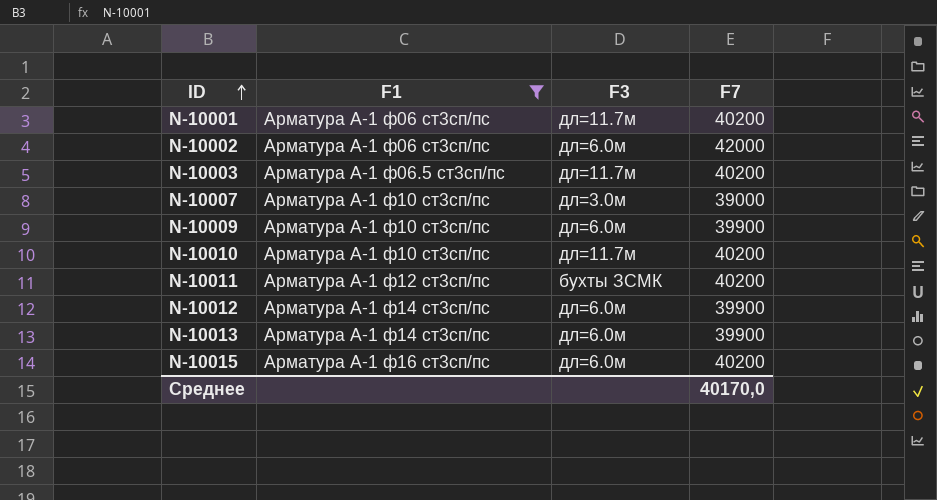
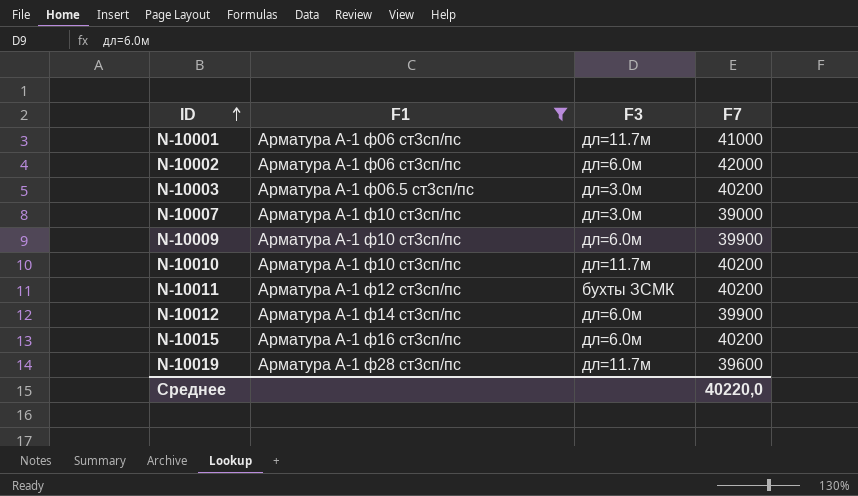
row N-10013: Арматура А-1 ф14 ст3сп/пс | дл=6.0м | 39900 -> none
N-10001 | F7: 40200 -> 41000
N-10003 | F3: дл=11.7м -> дл=3.0м
row N-10019: none -> Арматура А-1 ф28 ст3сп/пс | дл=11.7м | 39600
Среднее | F7: 40170,0 -> 40220,0

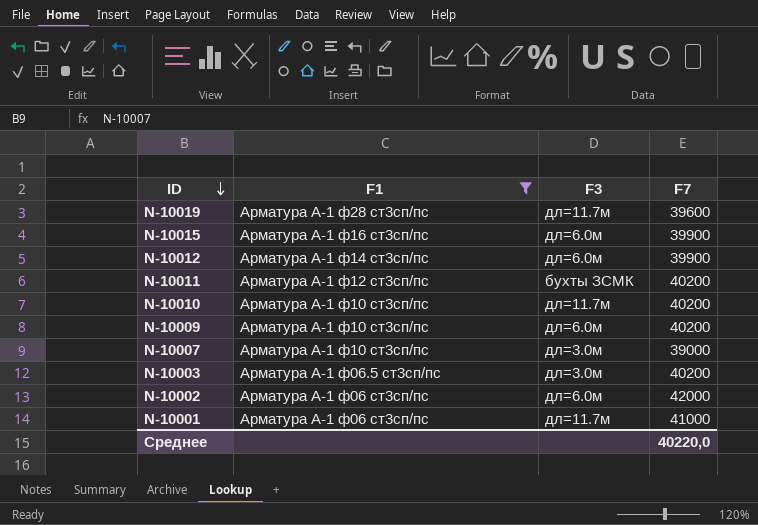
row order: ID ascending -> ID descending
N-10015 | F7: 40200 -> 39900
N-10009 | F7: 39900 -> 40200

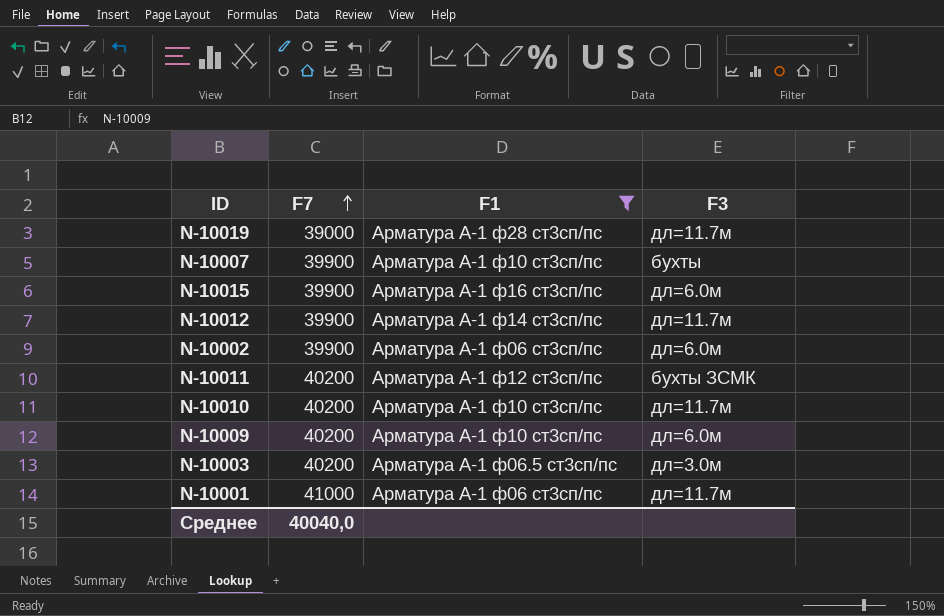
row order: ID descending -> F7 ascending
column F7 | position: 4 -> 2
N-10019 | F7: 39600 -> 39000
N-10007 | F7: 39000 -> 39900
N-10007 | F3: дл=3.0м -> бухты
N-10012 | F3: дл=6.0м -> дл=11.7м
N-10002 | F7: 42000 -> 39900
Среднее | F7: 40220,0 -> 40040,0

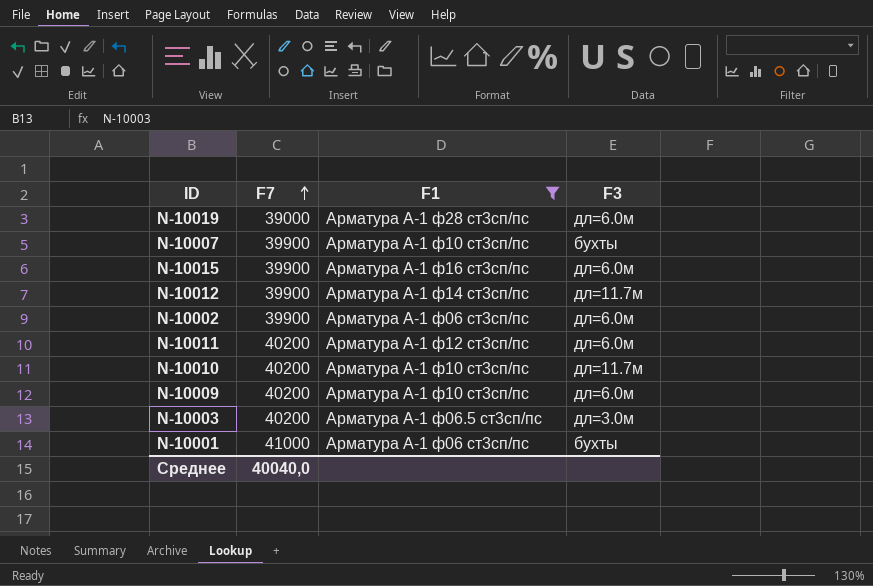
N-10019 | F3: дл=11.7м -> дл=6.0м
N-10011 | F3: бухты ЗСМК -> дл=6.0м
N-10001 | F3: дл=11.7м -> бухты

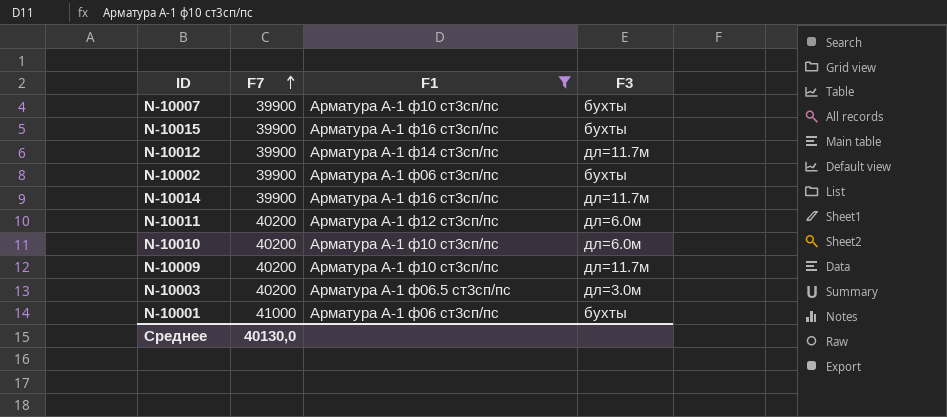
row N-10019: 39000 | Арматура А-1 ф28 ст3сп/пс | дл=6.0м -> none
N-10015 | F3: дл=6.0м -> бухты
N-10002 | F3: дл=6.0м -> бухты
row N-10014: none -> 39900 | Арматура А-1 ф16 ст3сп/пс | дл=11.7м
N-10010 | F3: дл=11.7м -> дл=6.0м
N-10009 | F3: дл=6.0м -> дл=11.7м
Среднее | F7: 40040,0 -> 40130,0

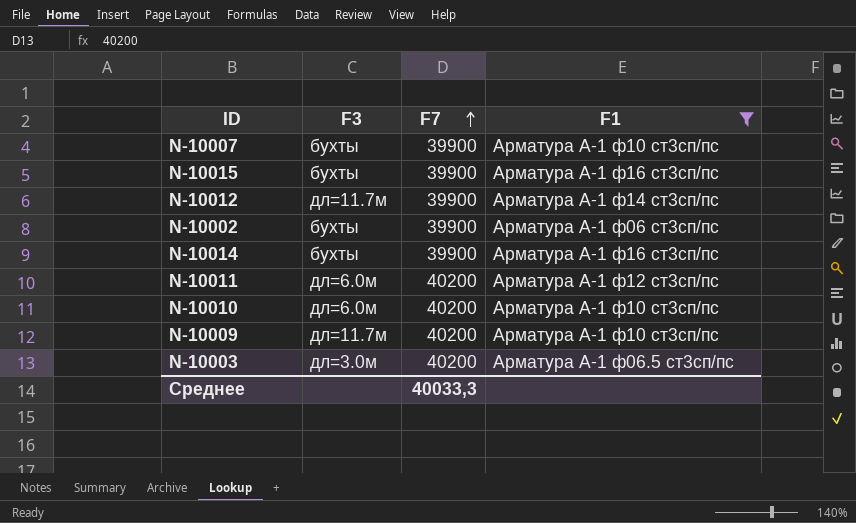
column F3 | position: 4 -> 2
row N-10001: 41000 | Арматура А-1 ф06 ст3сп/пс | бухты -> none
N-10014 | F3: дл=11.7м -> бухты
Среднее | F7: 40130,0 -> 40033,3

